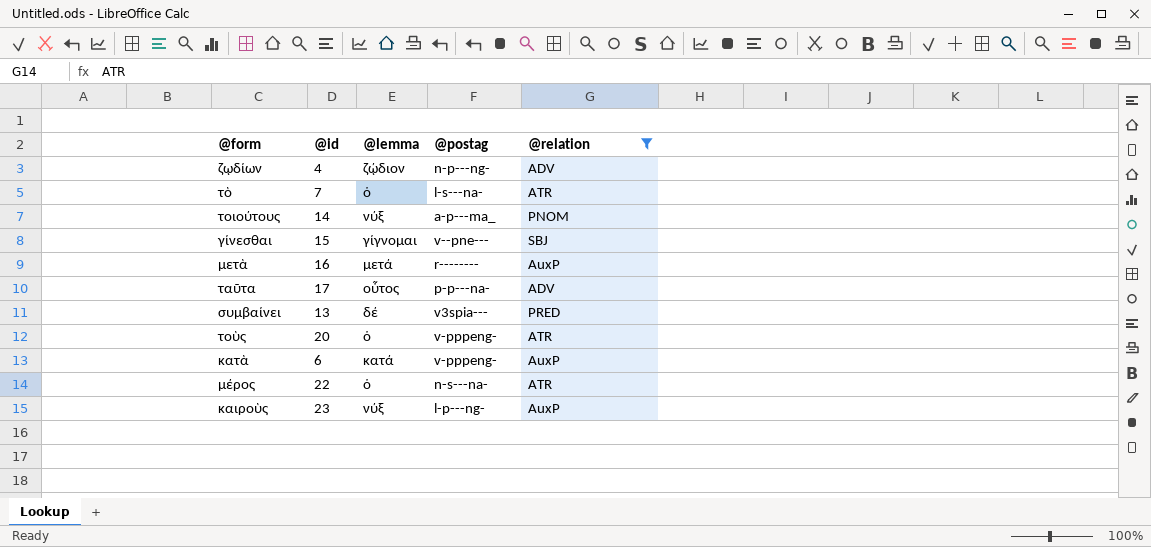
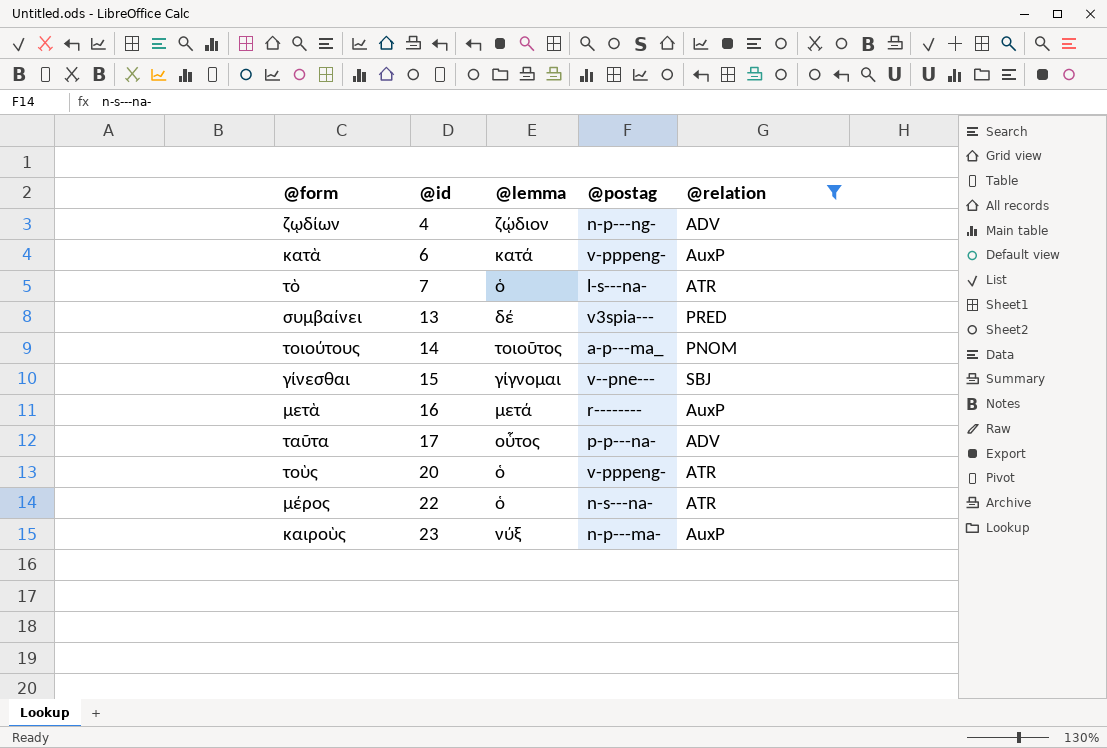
row order: none -> @id ascending
τοιούτους | @lemma: νύξ -> τοιοῦτος
καιροὺς | @postag: l-p---ng- -> n-p---ma-

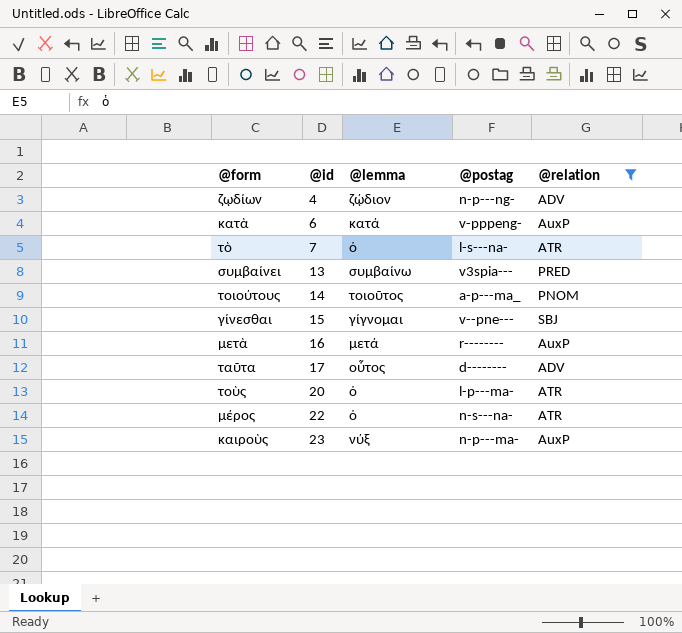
συμβαίνει | @lemma: δέ -> συμβαίνω
ταῦτα | @postag: p-p---na- -> d--------
τοὺς | @postag: v-pppeng- -> l-p---ma-

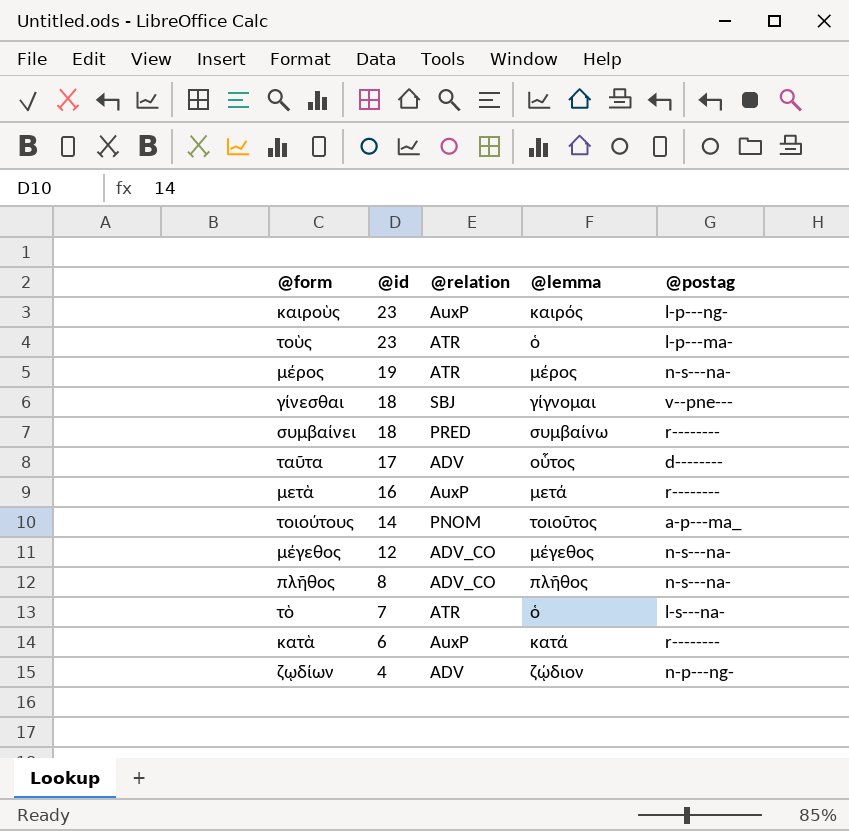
filter: @relation != ADV_CO -> none
row order: @id ascending -> @id descending
column @relation | position: 5 -> 3
καιροὺς | @lemma: νύξ -> καιρός
καιροὺς | @postag: n-p---ma- -> l-p---ng-
τοὺς | @id: 20 -> 23
μέρος | @id: 22 -> 19
μέρος | @lemma: ὁ -> μέρος
γίνεσθαι | @id: 15 -> 18
συμβαίνει | @id: 13 -> 18
συμβαίνει | @postag: v3spia--- -> r--------
κατὰ | @postag: v-pppeng- -> r--------

